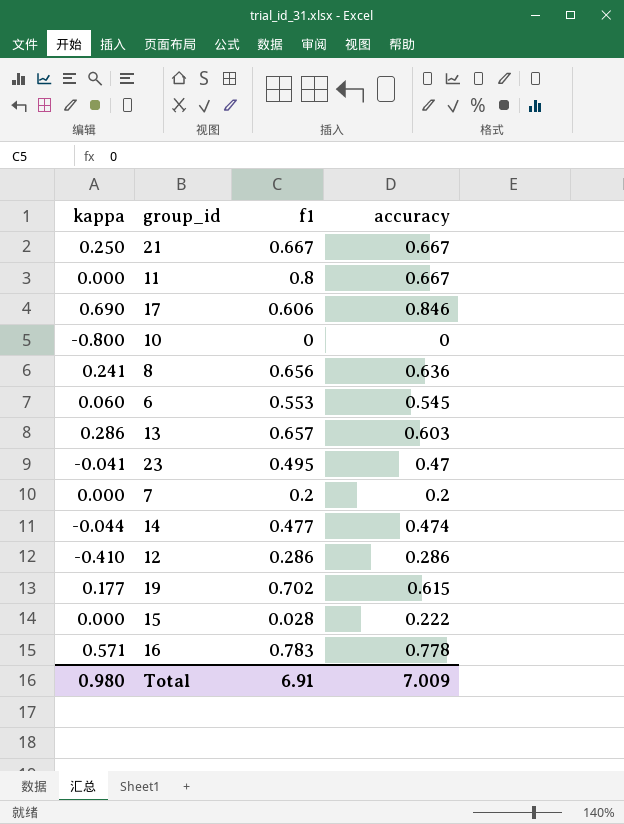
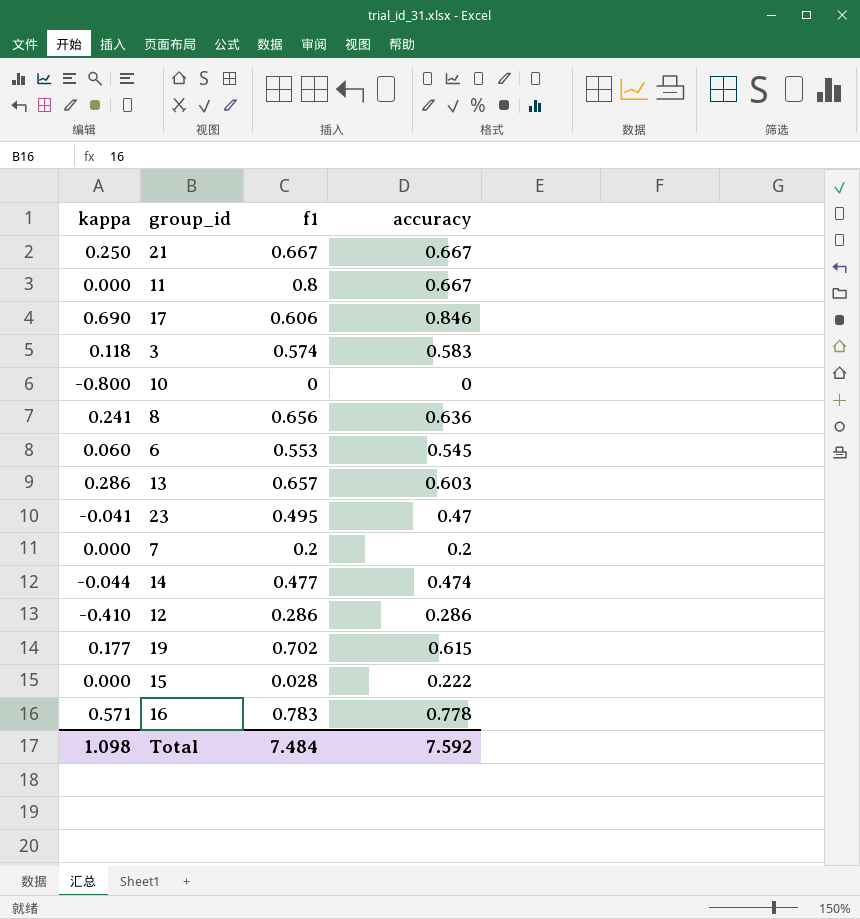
row 3: none -> 0.118 | 0.574 | 0.583
Total | kappa: 0.980 -> 1.098
Total | f1: 6.91 -> 7.484
Total | accuracy: 7.009 -> 7.592

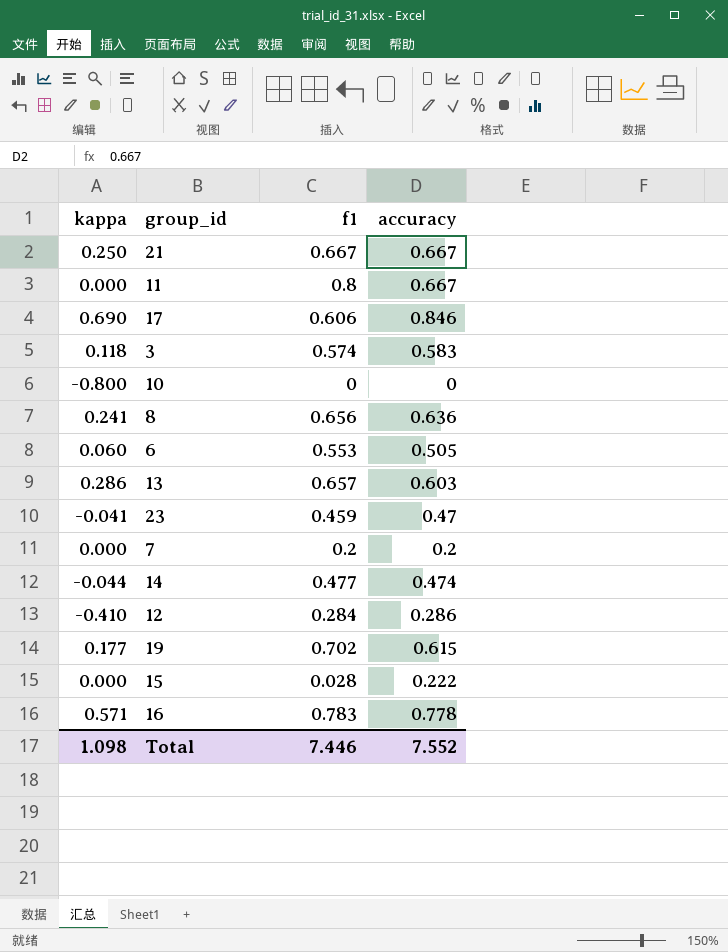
6 | accuracy: 0.545 -> 0.505
23 | f1: 0.495 -> 0.459
12 | f1: 0.286 -> 0.284
Total | f1: 7.484 -> 7.446
Total | accuracy: 7.592 -> 7.552

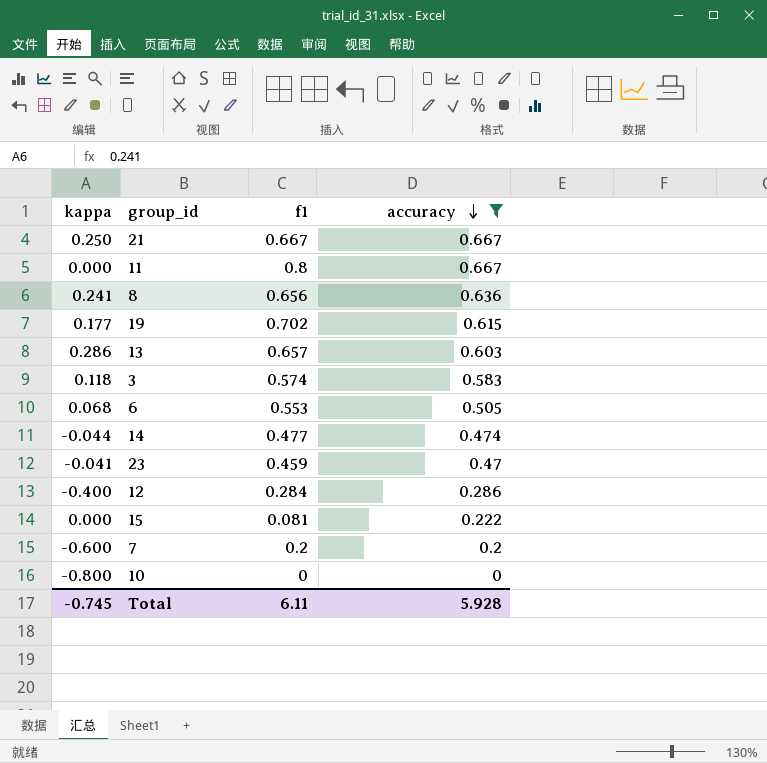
filter: none -> accuracy <= 0.667
row order: none -> accuracy descending
6 | kappa: 0.060 -> 0.068
12 | kappa: -0.410 -> -0.400
15 | f1: 0.028 -> 0.081
7 | kappa: 0.000 -> -0.600
Total | kappa: 1.098 -> -0.745
Total | f1: 7.446 -> 6.11
Total | accuracy: 7.552 -> 5.928

